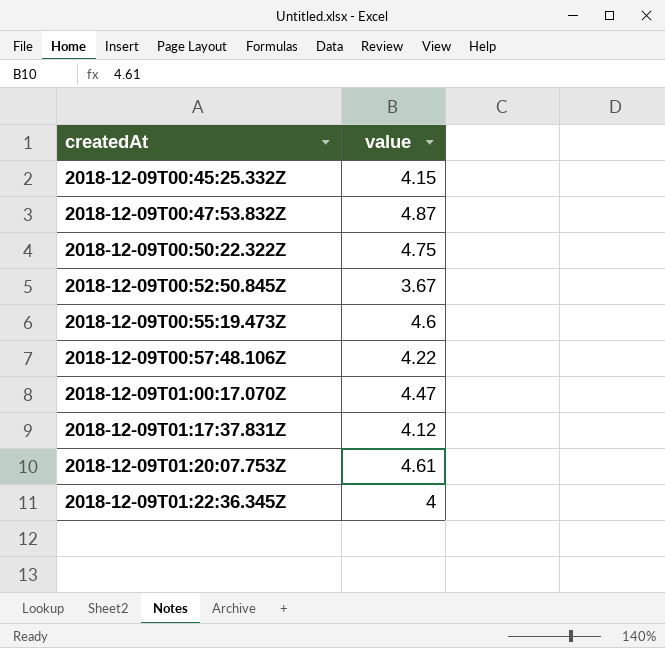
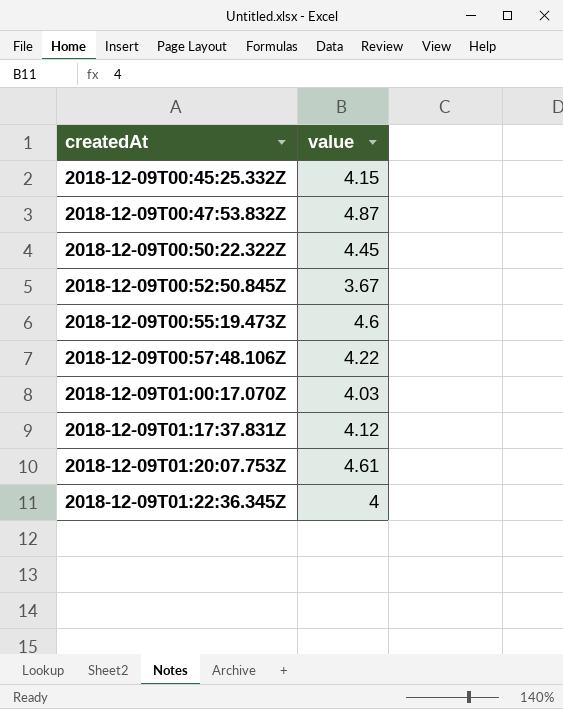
2018-12-09T00:50:22.322Z | value: 4.75 -> 4.45
2018-12-09T01:00:17.070Z | value: 4.47 -> 4.03

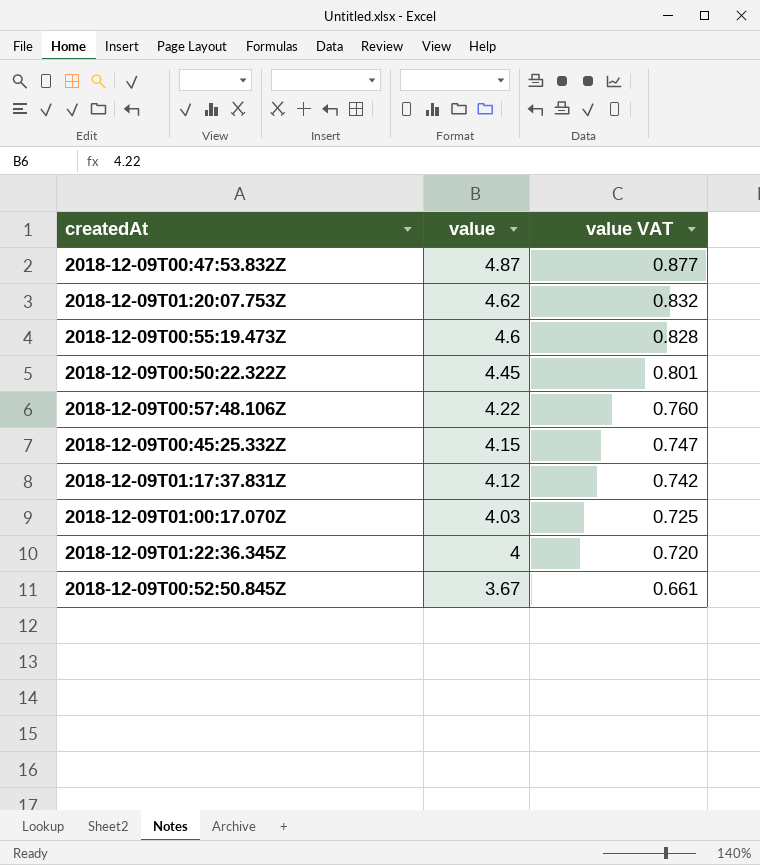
row order: createdAt ascending -> value descending
column value VAT | formula: none -> [value] * 0.18
2018-12-09T01:20:07.753Z | value: 4.61 -> 4.62

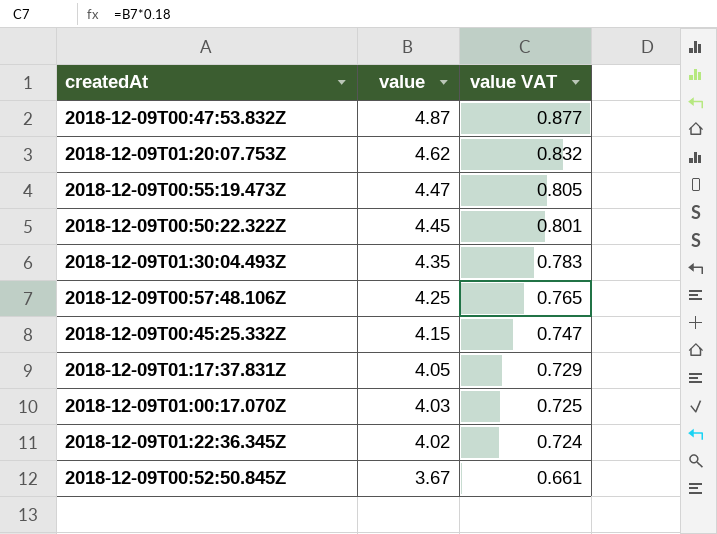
2018-12-09T00:55:19.473Z | value: 4.6 -> 4.47
2018-12-09T00:55:19.473Z | value VAT: 0.828 -> 0.805
row 2018-12-09T01:30:04.493Z: none -> 4.35 | 0.783
2018-12-09T00:57:48.106Z | value: 4.22 -> 4.25
2018-12-09T00:57:48.106Z | value VAT: 0.760 -> 0.765
2018-12-09T01:17:37.831Z | value: 4.12 -> 4.05
2018-12-09T01:17:37.831Z | value VAT: 0.742 -> 0.729
2018-12-09T01:22:36.345Z | value: 4 -> 4.02
2018-12-09T01:22:36.345Z | value VAT: 0.720 -> 0.724

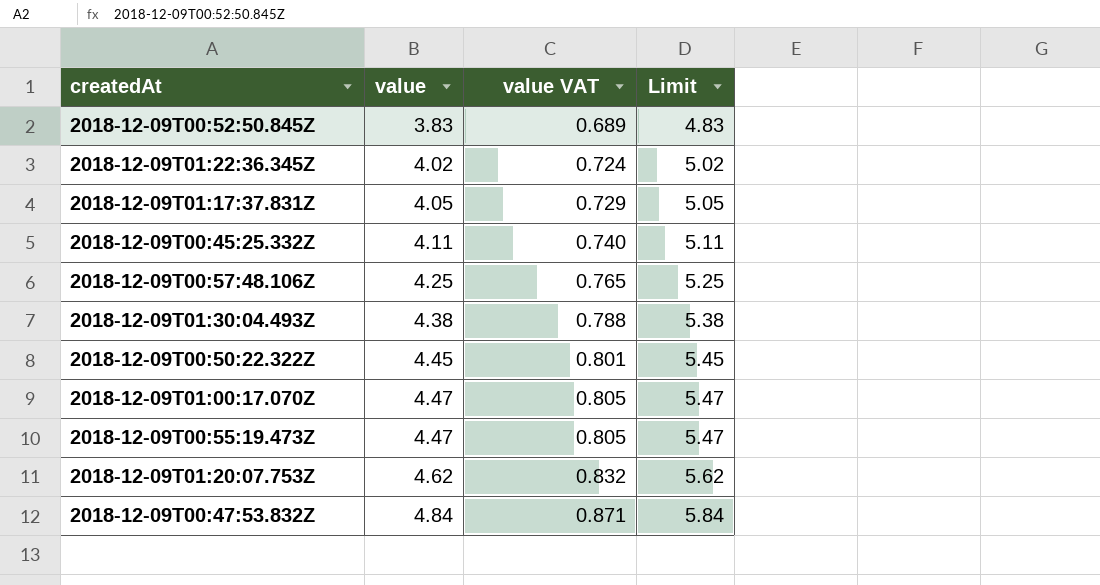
row order: value descending -> value ascending
column Limit | formula: none -> [value] + 1
2018-12-09T00:52:50.845Z | value: 3.67 -> 3.83
2018-12-09T00:52:50.845Z | value VAT: 0.661 -> 0.689
2018-12-09T00:45:25.332Z | value: 4.15 -> 4.11
2018-12-09T00:45:25.332Z | value VAT: 0.747 -> 0.740
2018-12-09T01:30:04.493Z | value: 4.35 -> 4.38
2018-12-09T01:30:04.493Z | value VAT: 0.783 -> 0.788
2018-12-09T01:00:17.070Z | value: 4.03 -> 4.47
2018-12-09T01:00:17.070Z | value VAT: 0.725 -> 0.805
2018-12-09T00:47:53.832Z | value: 4.87 -> 4.84
2018-12-09T00:47:53.832Z | value VAT: 0.877 -> 0.871

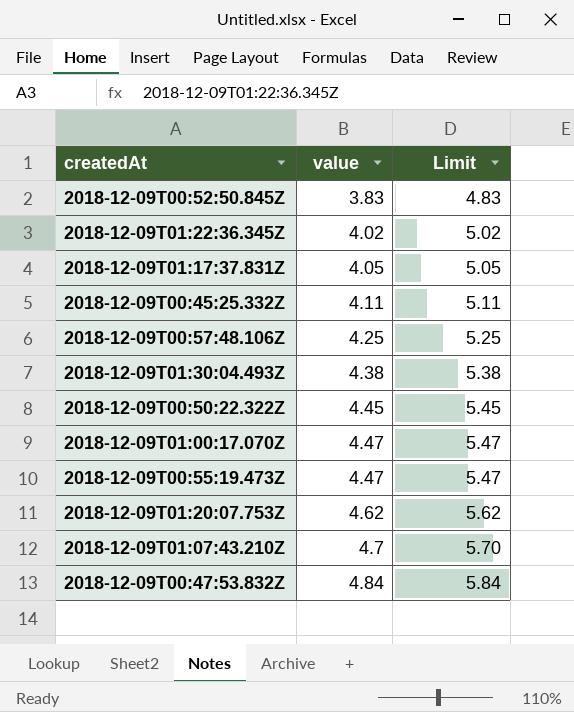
column value VAT | formula: [value] * 0.18 -> none
row 2018-12-09T01:07:43.210Z: none -> 4.7 | 5.70

